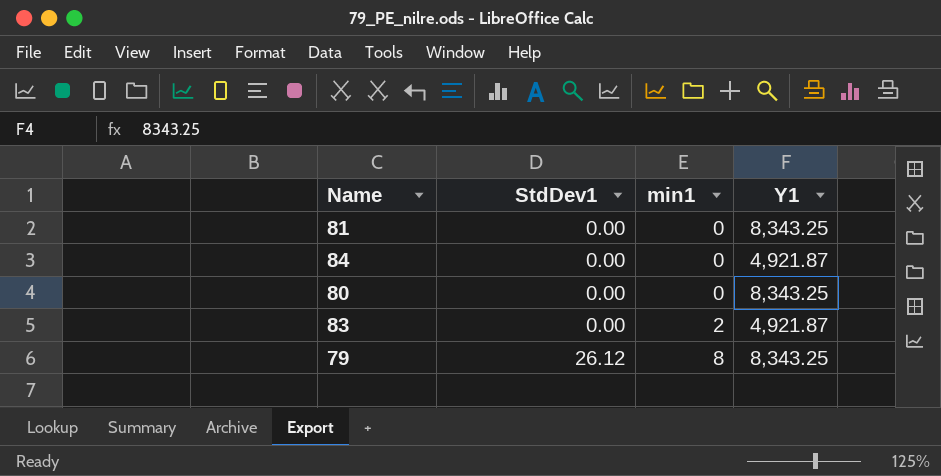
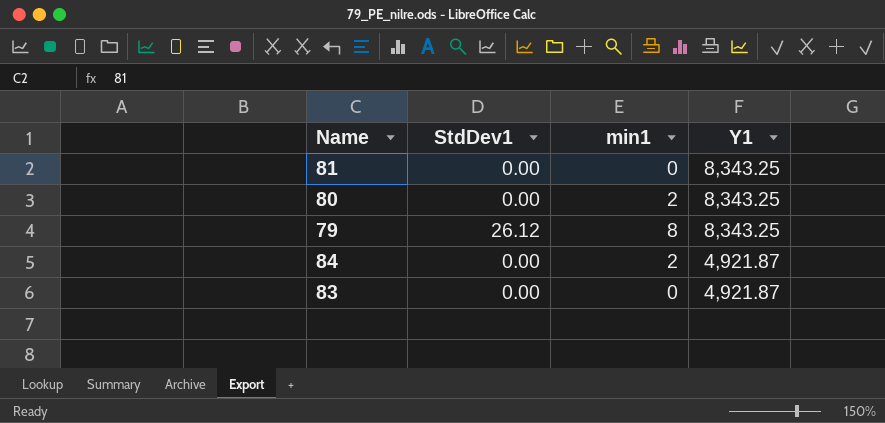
row order: StdDev1 ascending -> Y1 descending
80 | min1: 0 -> 2
84 | min1: 0 -> 2
83 | min1: 2 -> 0

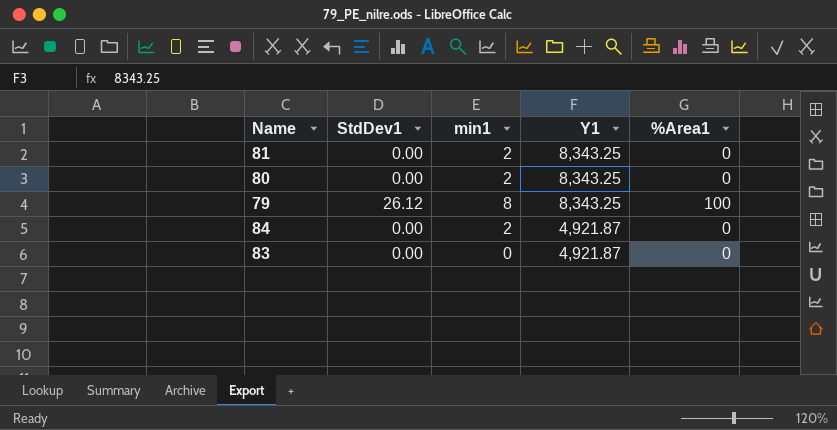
column %Area1 | position: none -> 5
81 | min1: 0 -> 2

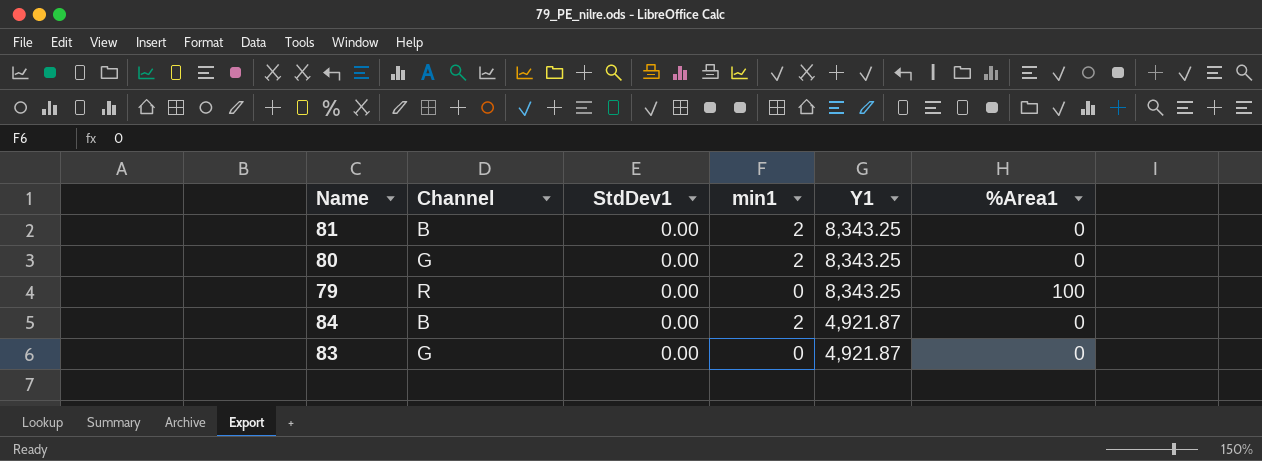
column Channel | position: none -> 2
79 | StdDev1: 26.12 -> 0.00
79 | min1: 8 -> 0

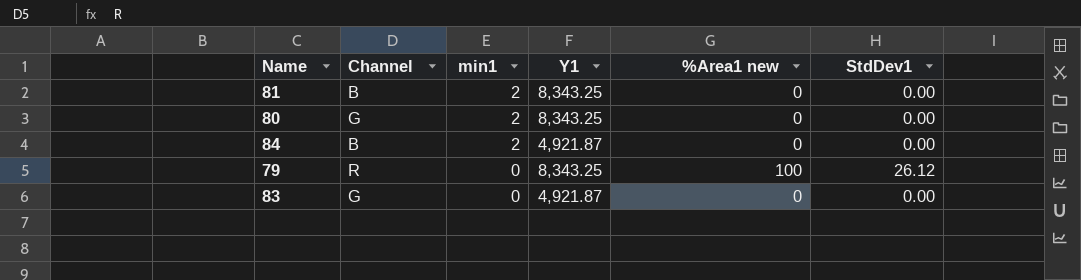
row order: Y1 descending -> min1 descending
column name: %Area1 -> %Area1 new
column StdDev1 | position: 3 -> 6
79 | StdDev1: 0.00 -> 26.12

